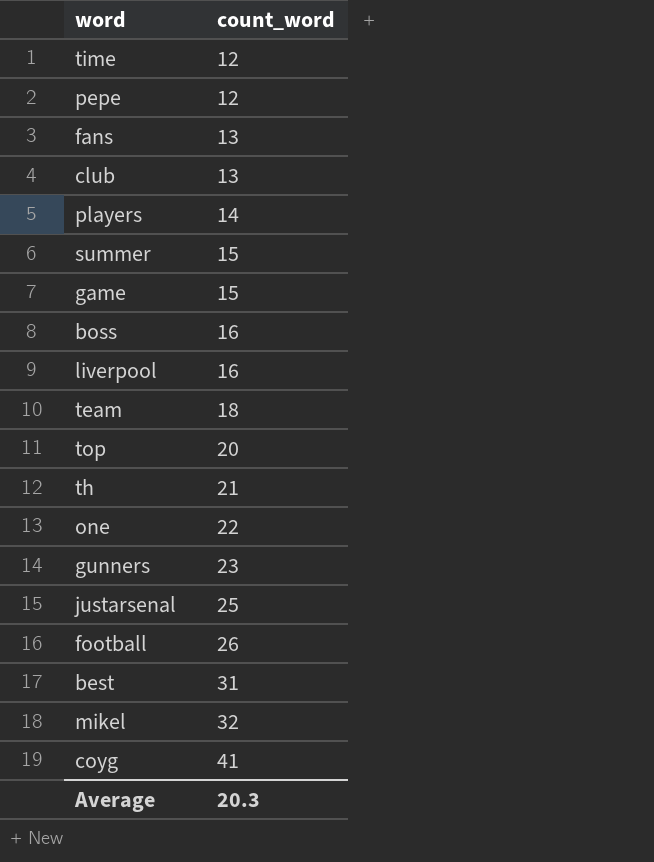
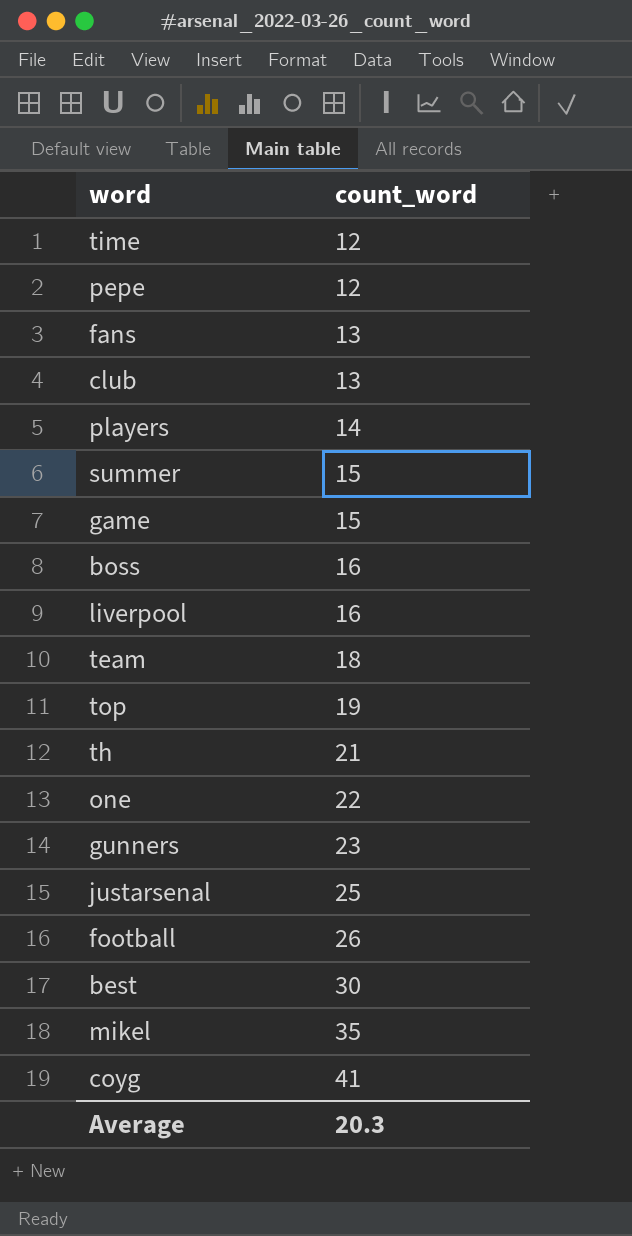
top | count_word: 20 -> 19
best | count_word: 31 -> 30
mikel | count_word: 32 -> 35

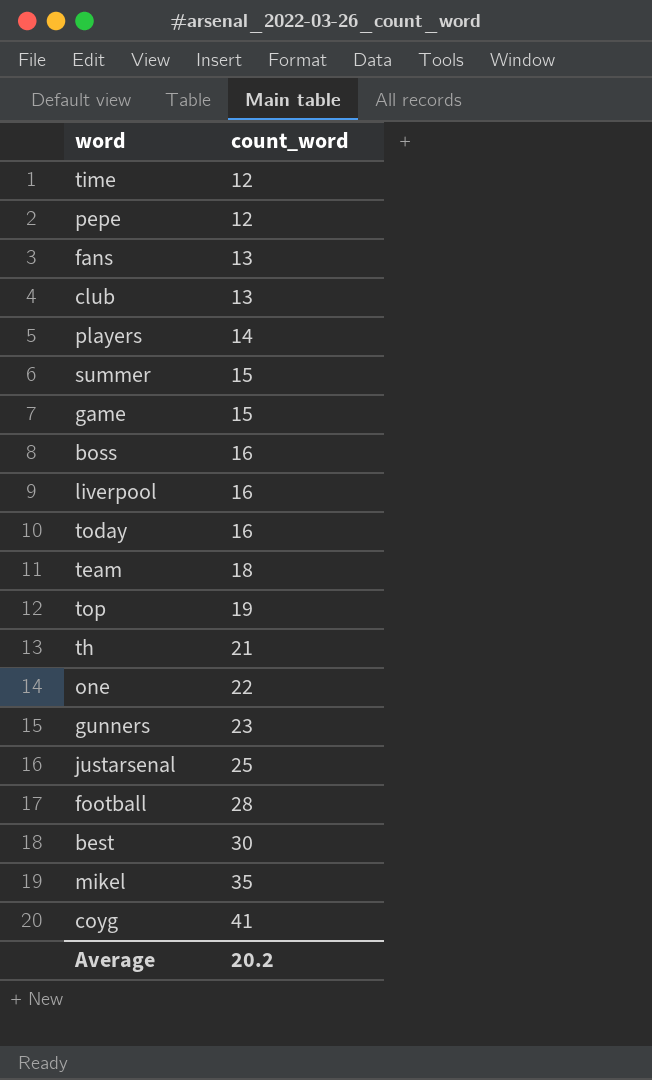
row today: none -> 16
football | count_word: 26 -> 28
Average | count_word: 20.3 -> 20.2

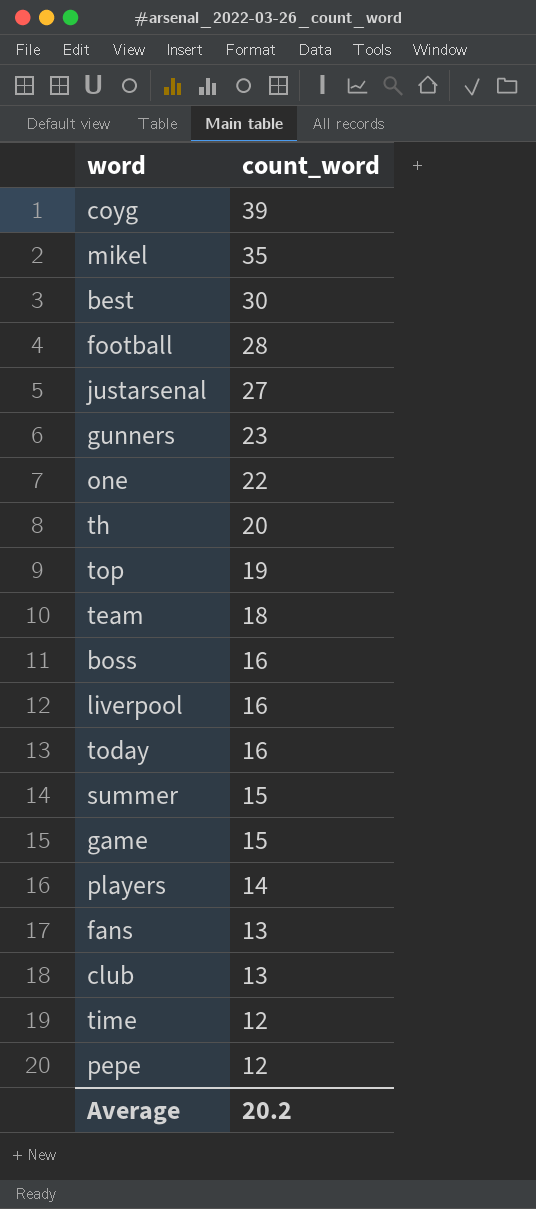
row order: count_word ascending -> count_word descending
coyg | count_word: 41 -> 39
justarsenal | count_word: 25 -> 27
th | count_word: 21 -> 20

